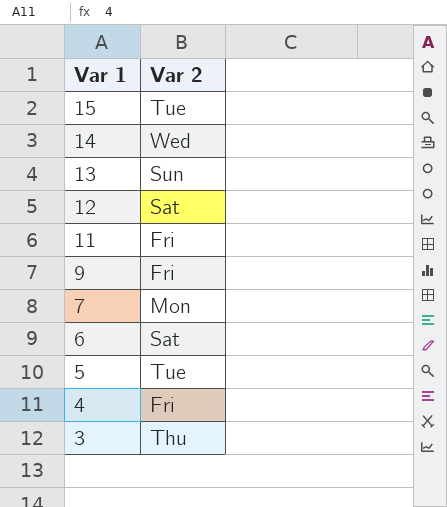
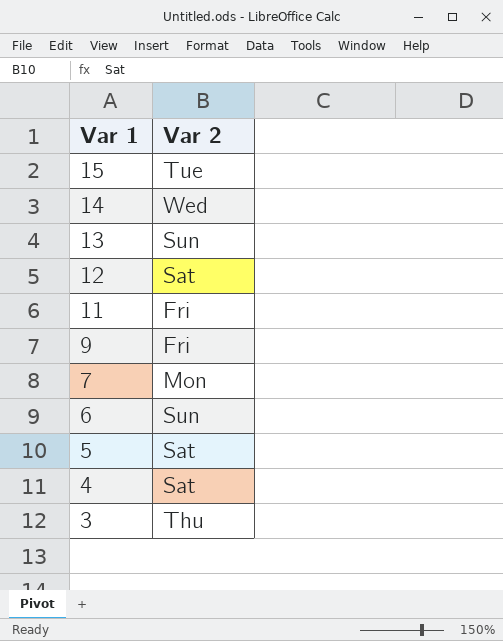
6 | Var 2: Sat -> Sun
5 | Var 2: Tue -> Sat
4 | Var 2: Fri -> Sat

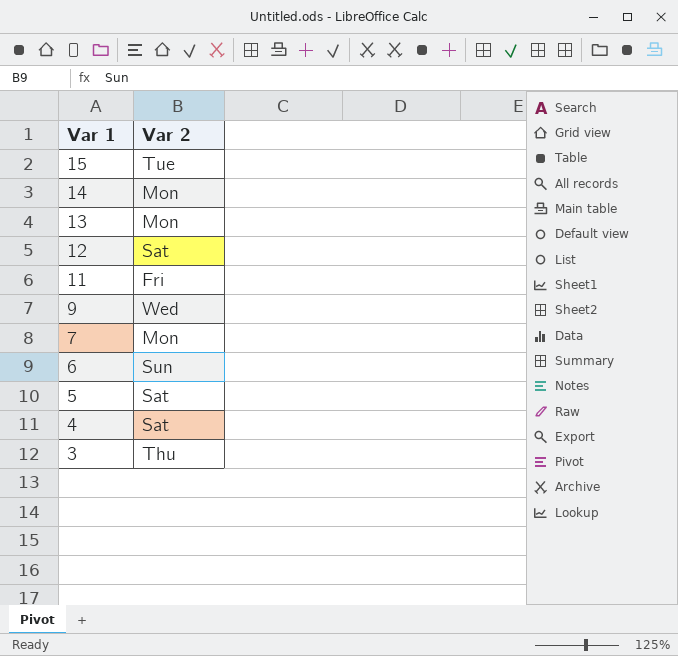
14 | Var 2: Wed -> Mon
13 | Var 2: Sun -> Mon
9 | Var 2: Fri -> Wed

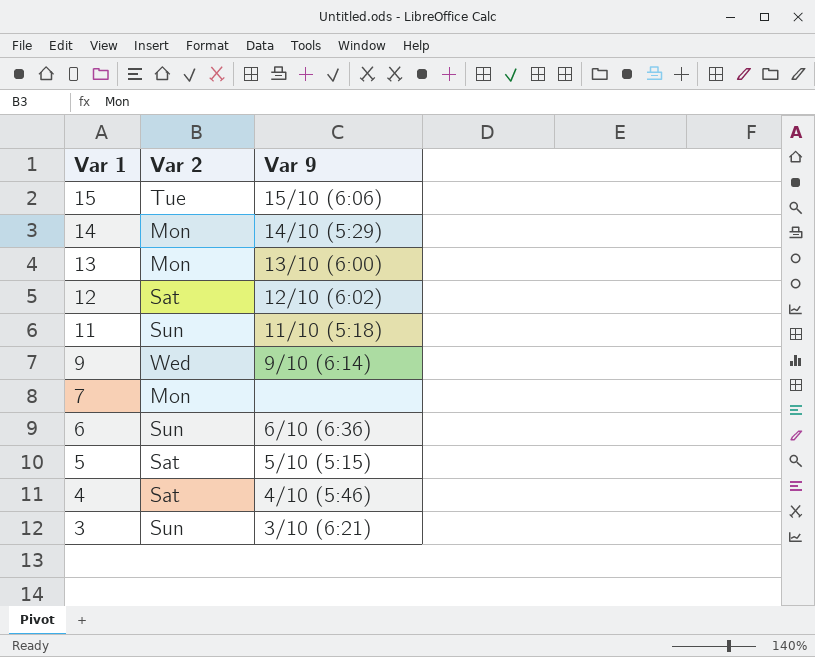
column Var 9 | position: none -> 3
11 | Var 2: Fri -> Sun
3 | Var 2: Thu -> Sun

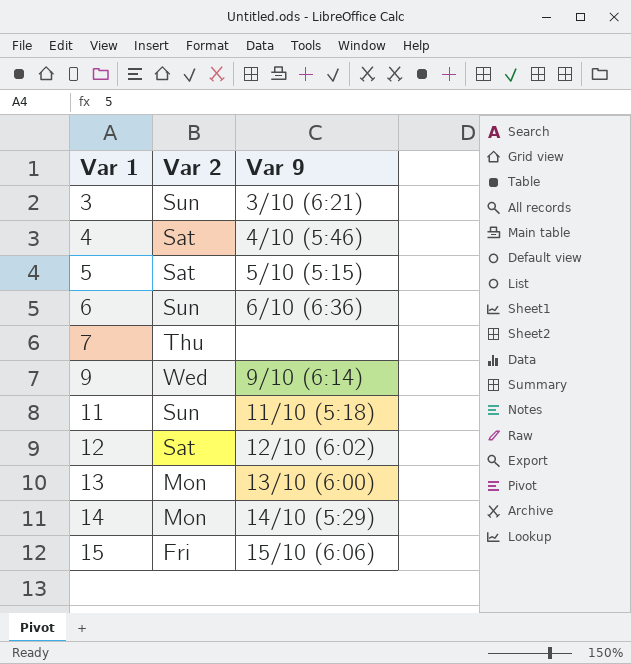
row order: Var 1 descending -> Var 1 ascending
7 | Var 2: Mon -> Thu
15 | Var 2: Tue -> Fri

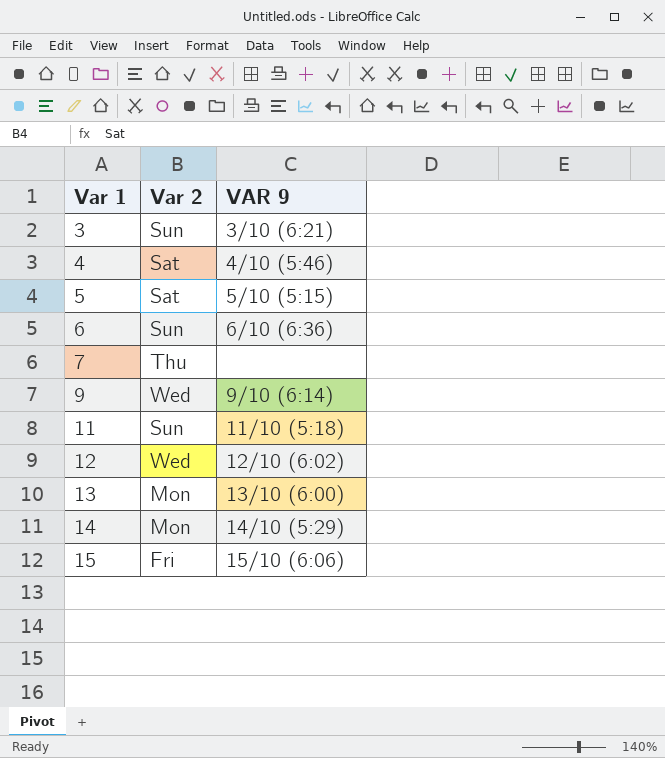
column name: Var 9 -> VAR 9
12 | Var 2: Sat -> Wed

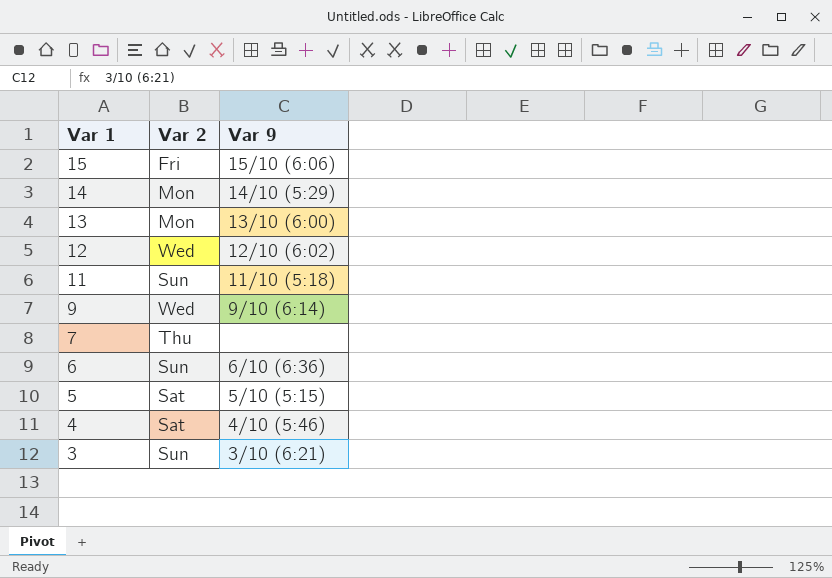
row order: Var 1 ascending -> Var 1 descending
column name: VAR 9 -> Var 9

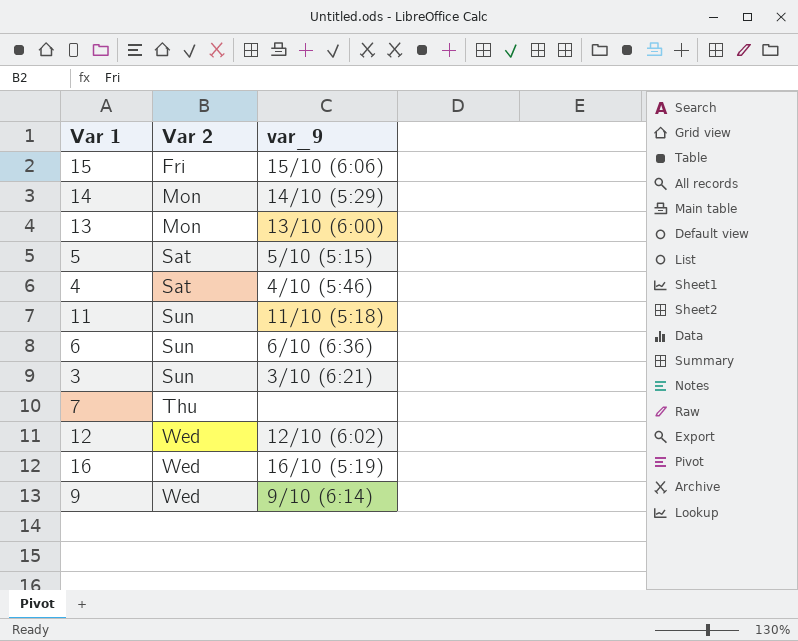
row order: Var 1 descending -> Var 2 ascending
column name: Var 9 -> var_9
row 16: none -> Wed | 16/10 (5:19)

